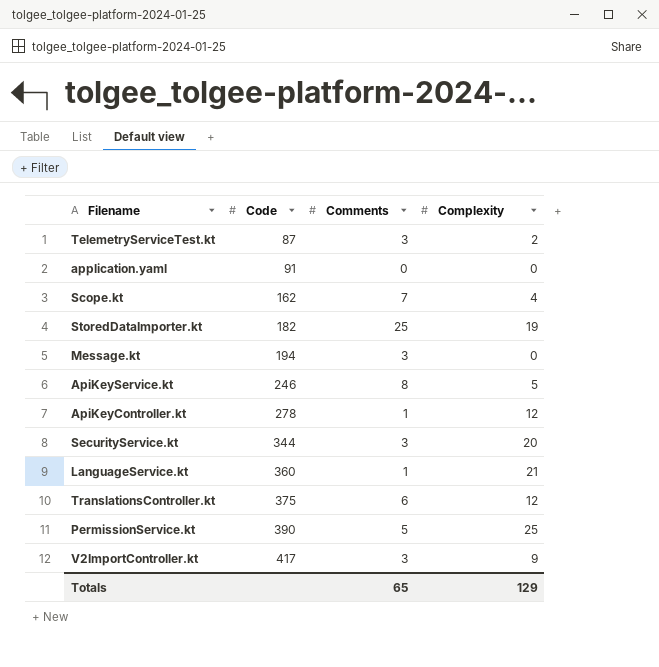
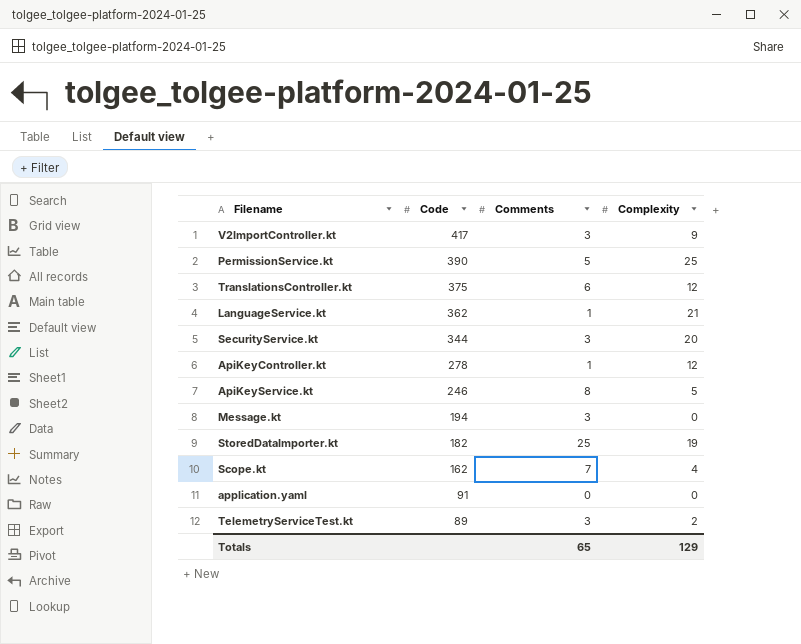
row order: Code ascending -> Code descending
LanguageService.kt | Code: 360 -> 362
TelemetryServiceTest.kt | Code: 87 -> 89

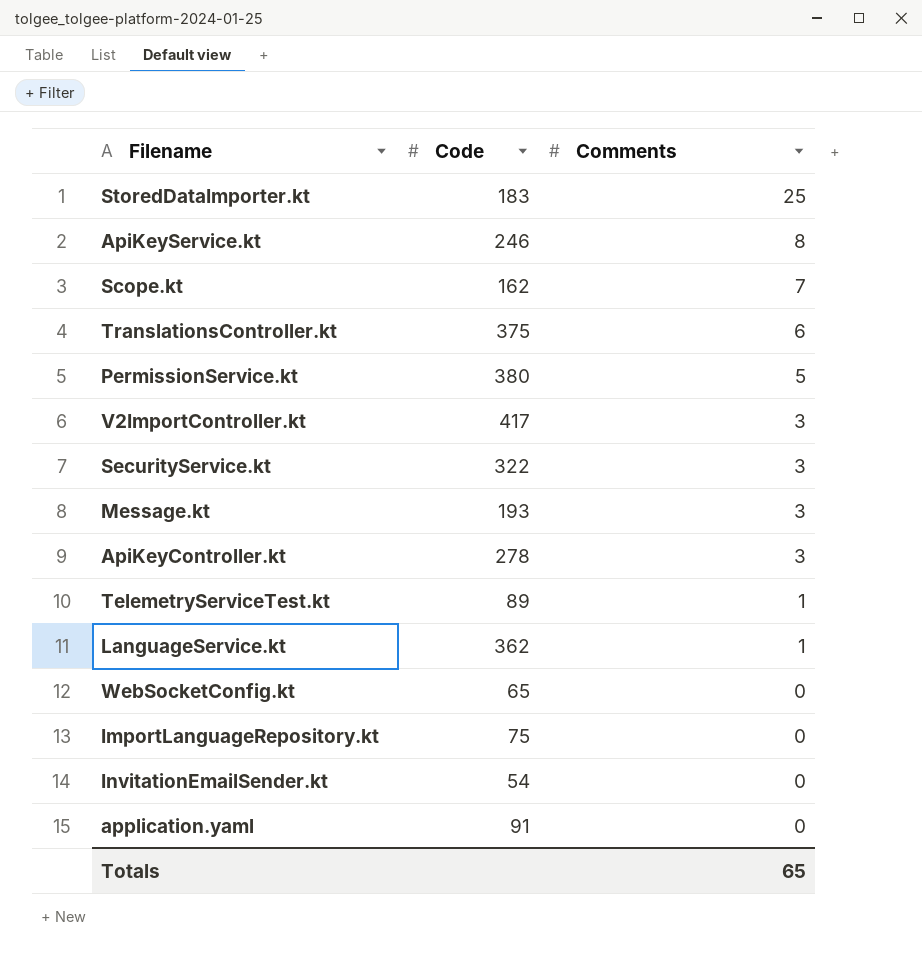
row order: Code descending -> Comments descending
column Complexity | position: 4 -> none
StoredDataImporter.kt | Code: 182 -> 183
PermissionService.kt | Code: 390 -> 380
SecurityService.kt | Code: 344 -> 322
Message.kt | Code: 194 -> 193
ApiKeyController.kt | Comments: 1 -> 3
TelemetryServiceTest.kt | Comments: 3 -> 1
row WebSocketConfig.kt: none -> 65 | 0
row ImportLanguageRepository.kt: none -> 75 | 0
row InvitationEmailSender.kt: none -> 54 | 0

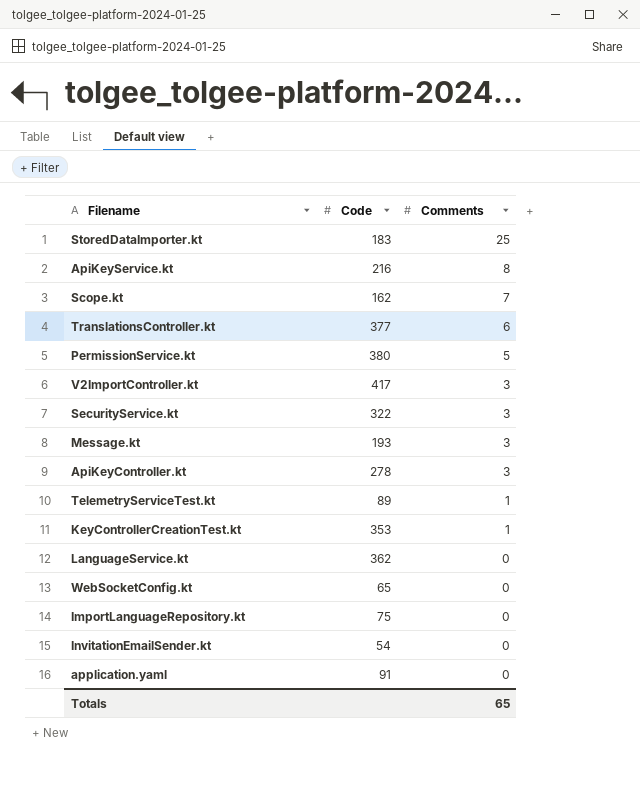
ApiKeyService.kt | Code: 246 -> 216
TranslationsController.kt | Code: 375 -> 377
row KeyControllerCreationTest.kt: none -> 353 | 1
LanguageService.kt | Comments: 1 -> 0

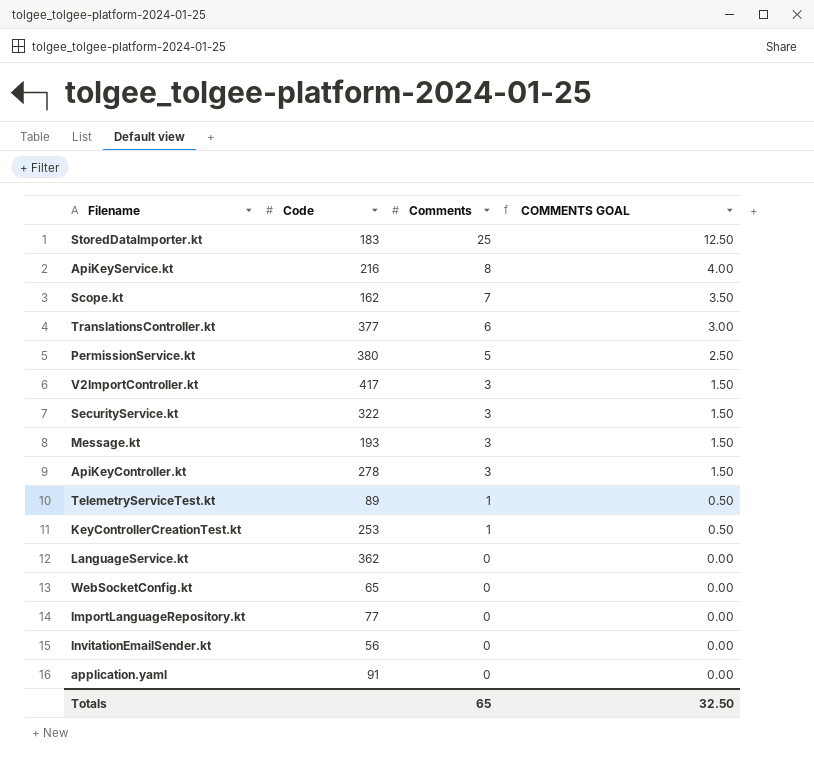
column COMMENTS GOAL | formula: none -> [Comments] * 0.5
KeyControllerCreationTest.kt | Code: 353 -> 253
ImportLanguageRepository.kt | Code: 75 -> 77
InvitationEmailSender.kt | Code: 54 -> 56

